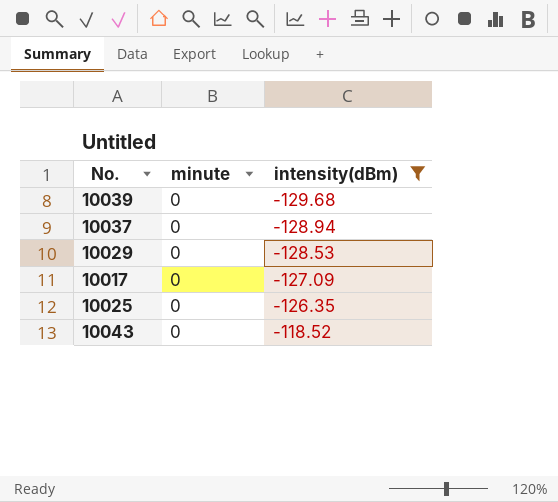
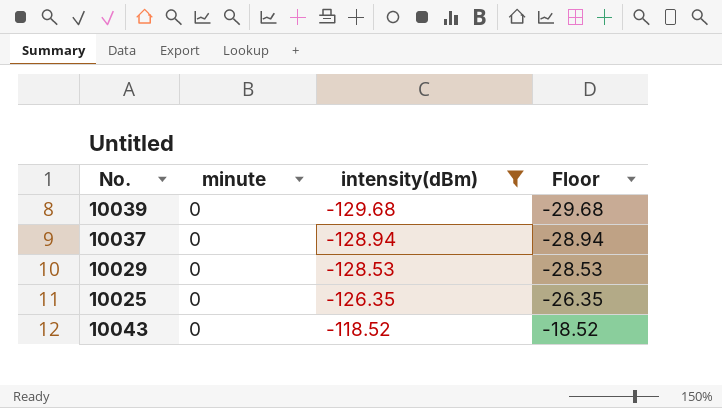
column Floor | formula: none -> [intensity(dBm)] + 100
row 10017: 0 | -127.09 -> none

